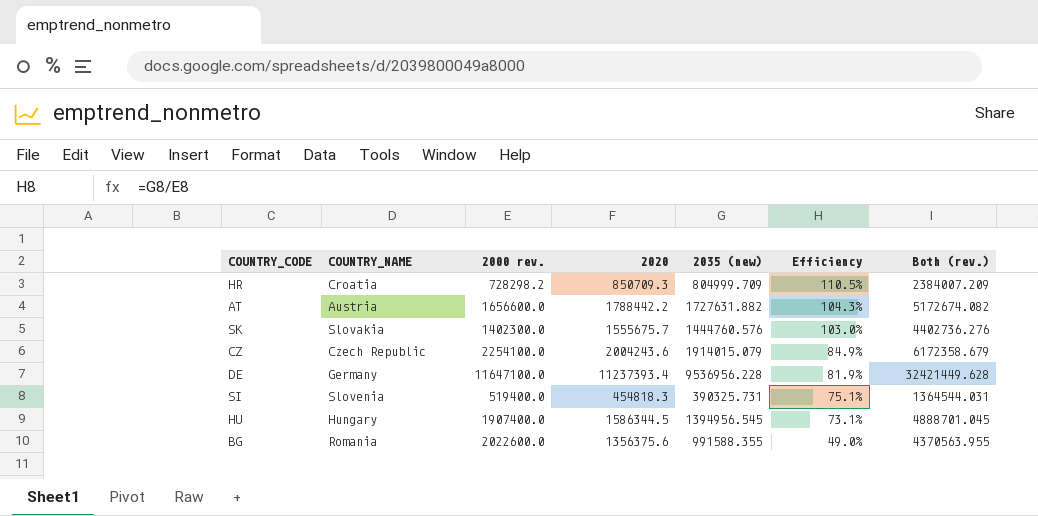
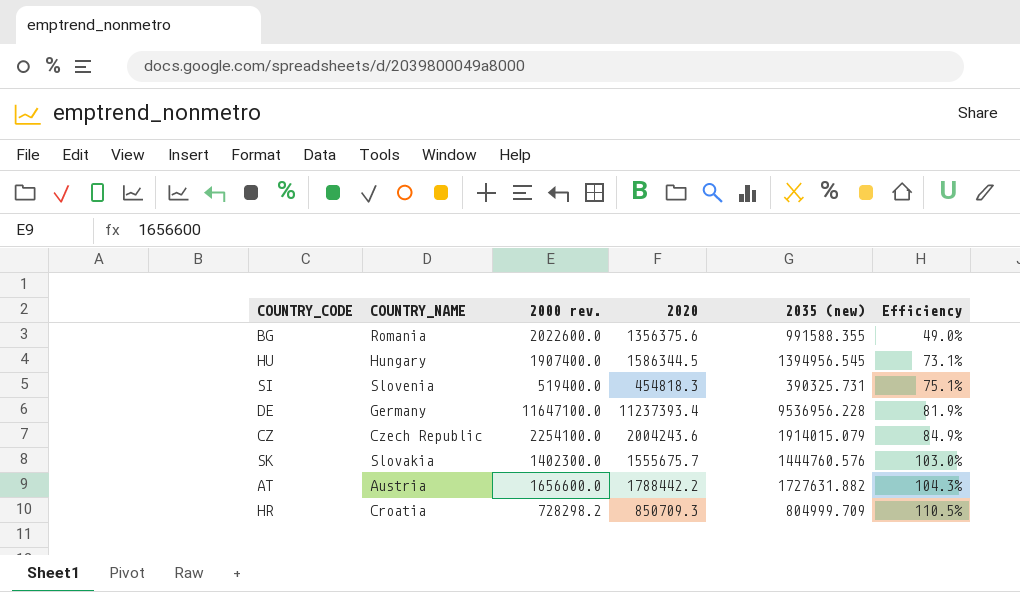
row order: Efficiency descending -> Efficiency ascending
column Both (rev.) | formula: [2000 rev.] + [2020] + [2035 (new)] -> none

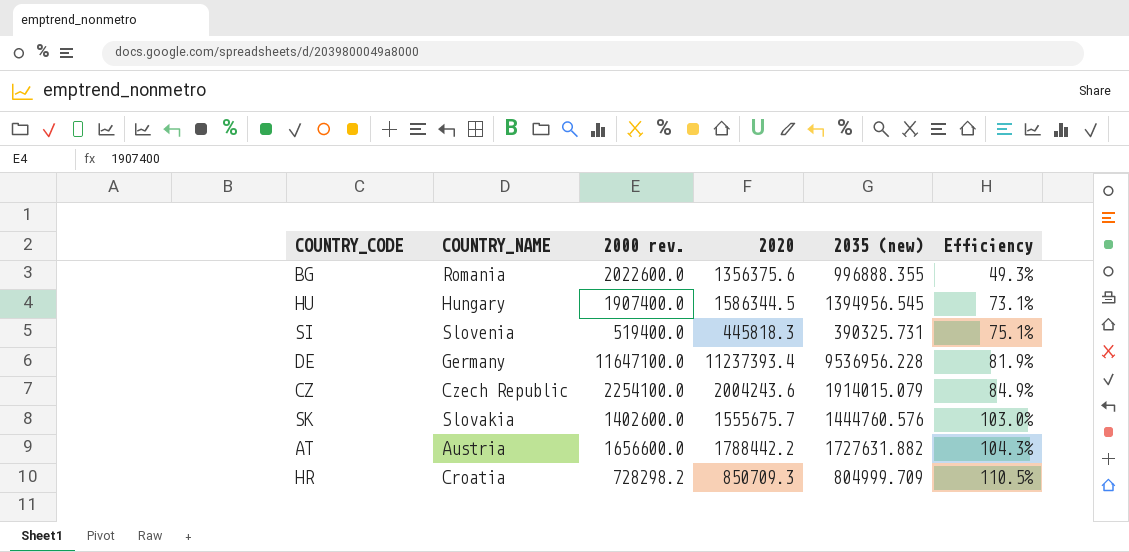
BG | 2035 (new): 991588.355 -> 996888.355
BG | Efficiency: 49.0% -> 49.3%
SI | 2020: 454818.3 -> 445818.3
SK | 2000 rev.: 1402300.0 -> 1402600.0

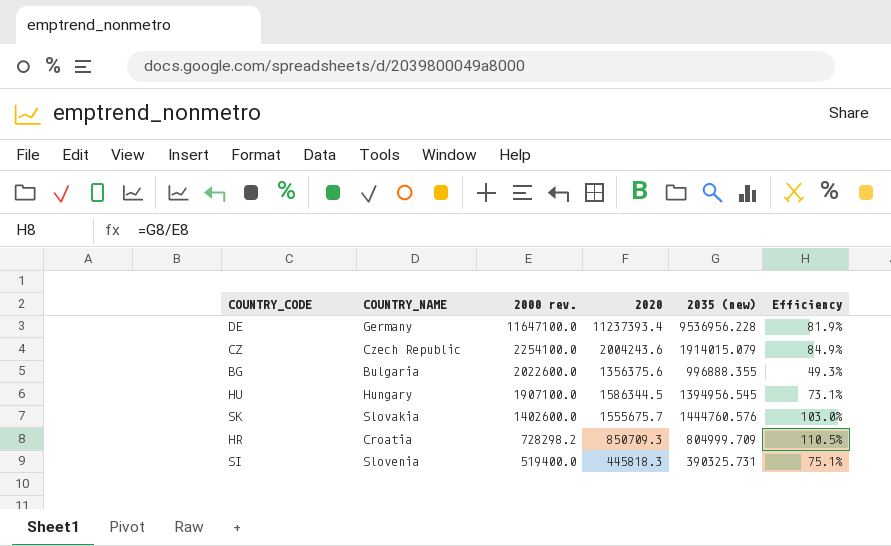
row order: Efficiency ascending -> 2000 rev. descending
row AT: Austria | 1656600.0 | 1788442.2 | 1727631.882 | 104.3% -> none
BG | COUNTRY_NAME: Romania -> Bulgaria
HU | 2000 rev.: 1907400.0 -> 1907100.0

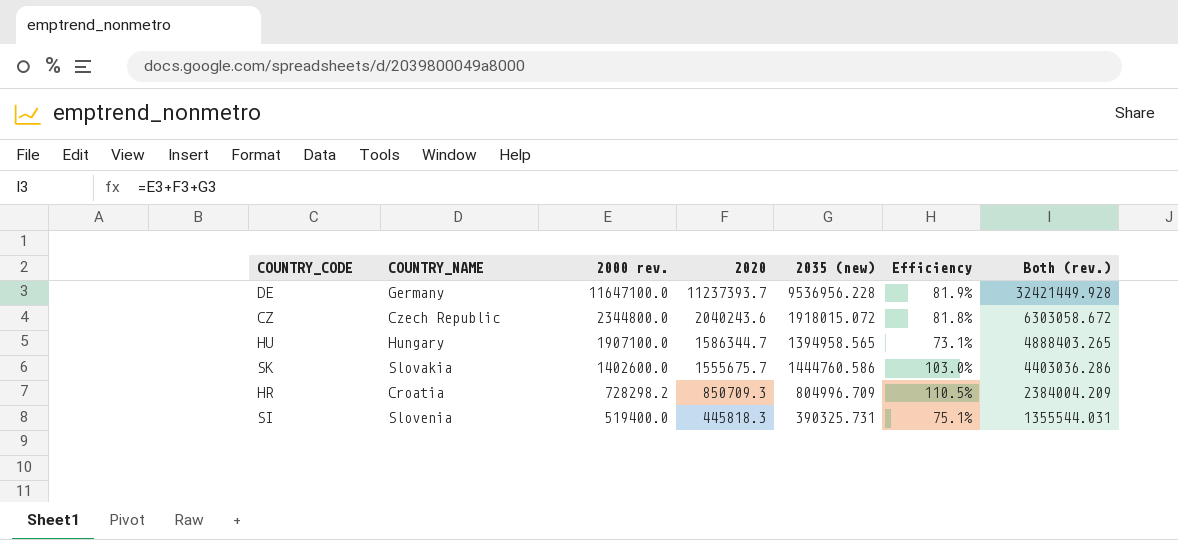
column Both (rev.) | formula: none -> [2000 rev.] + [2020] + [2035 (new)]
row BG: Bulgaria | 2022600.0 | 1356375.6 | 996888.355 | 49.3% -> none
DE | 2020: 11237393.4 -> 11237393.7
CZ | 2000 rev.: 2254100.0 -> 2344800.0
CZ | 2020: 2004243.6 -> 2040243.6
CZ | 2035 (new): 1914015.079 -> 1918015.072
CZ | Efficiency: 84.9% -> 81.8%
HU | 2020: 1586344.5 -> 1586344.7
HU | 2035 (new): 1394956.545 -> 1394958.565
SK | 2035 (new): 1444760.576 -> 1444760.586
HR | 2035 (new): 804999.709 -> 804996.709

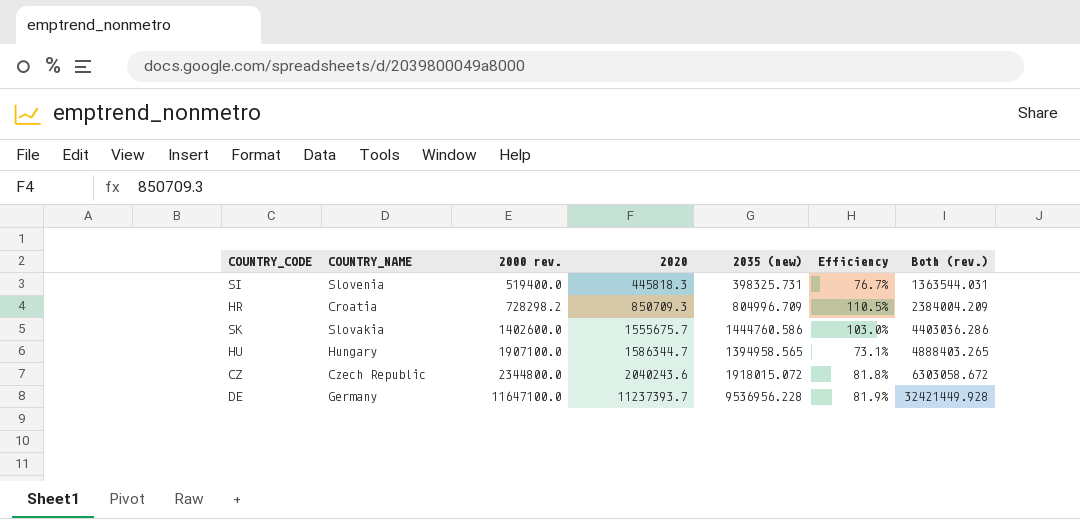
row order: 2000 rev. descending -> 2000 rev. ascending
SI | 2035 (new): 390325.731 -> 398325.731
SI | Efficiency: 75.1% -> 76.7%
SI | Both (rev.): 1355544.031 -> 1363544.031

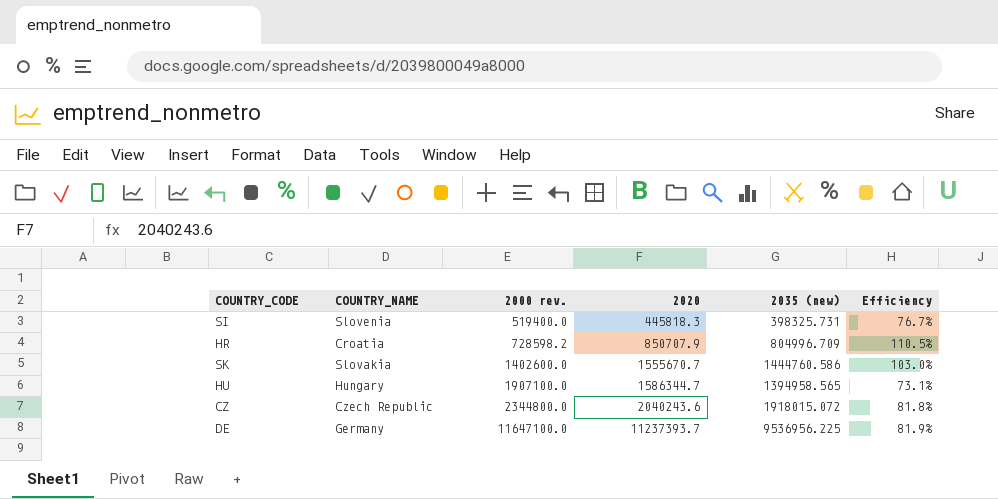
column Both (rev.) | formula: [2000 rev.] + [2020] + [2035 (new)] -> none
HR | 2000 rev.: 728298.2 -> 728598.2
HR | 2020: 850709.3 -> 850707.9
SK | 2020: 1555675.7 -> 1555670.7
DE | 2035 (new): 9536956.228 -> 9536956.225

